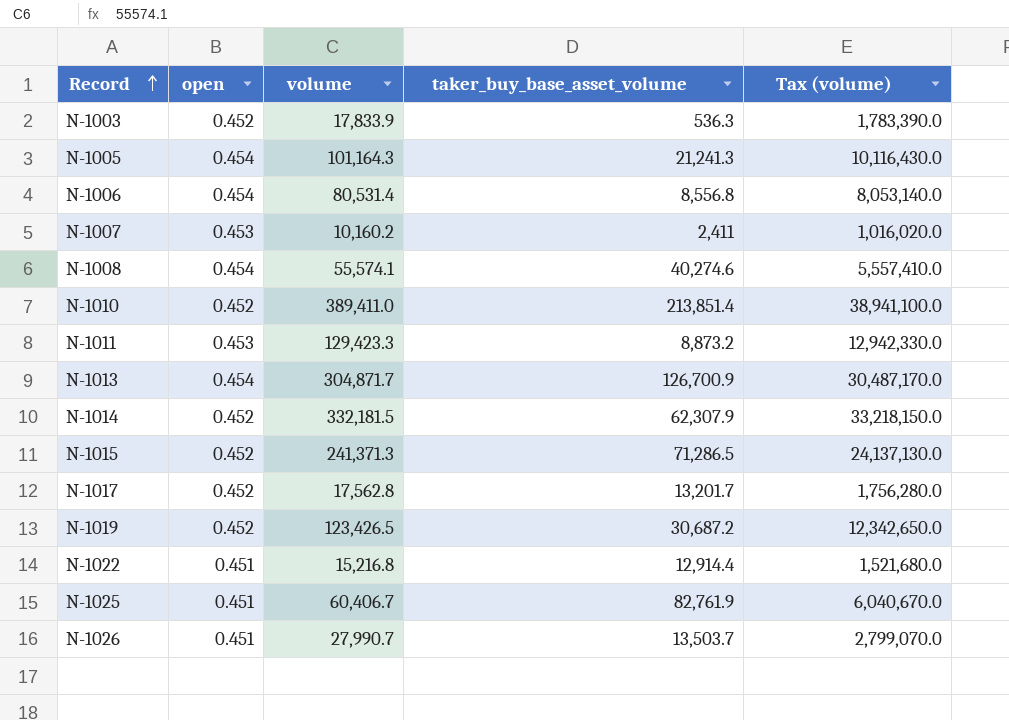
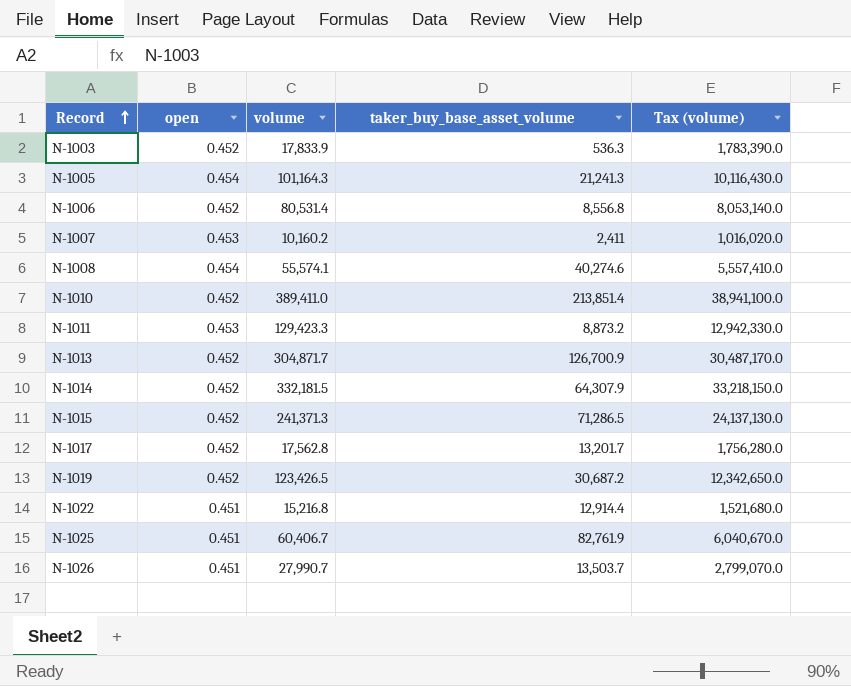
N-1006 | open: 0.454 -> 0.452
N-1013 | open: 0.454 -> 0.452
N-1014 | taker_buy_base_asset_volume: 62,307.9 -> 64,307.9

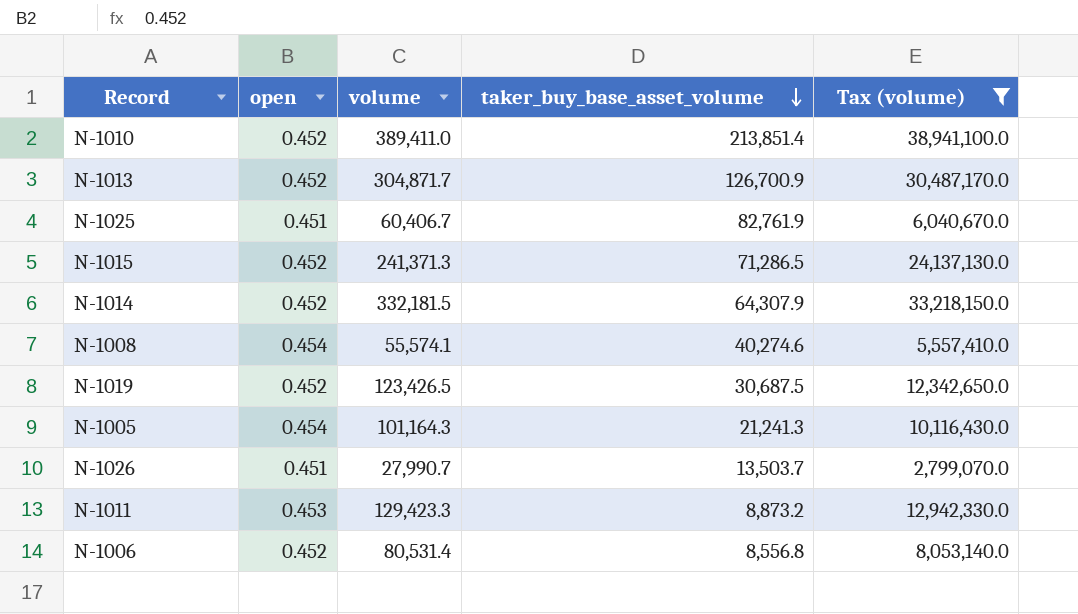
filter: none -> Tax (volume) >= 2,799,070.0
row order: Record ascending -> taker_buy_base_asset_volume descending
N-1019 | taker_buy_base_asset_volume: 30,687.2 -> 30,687.5

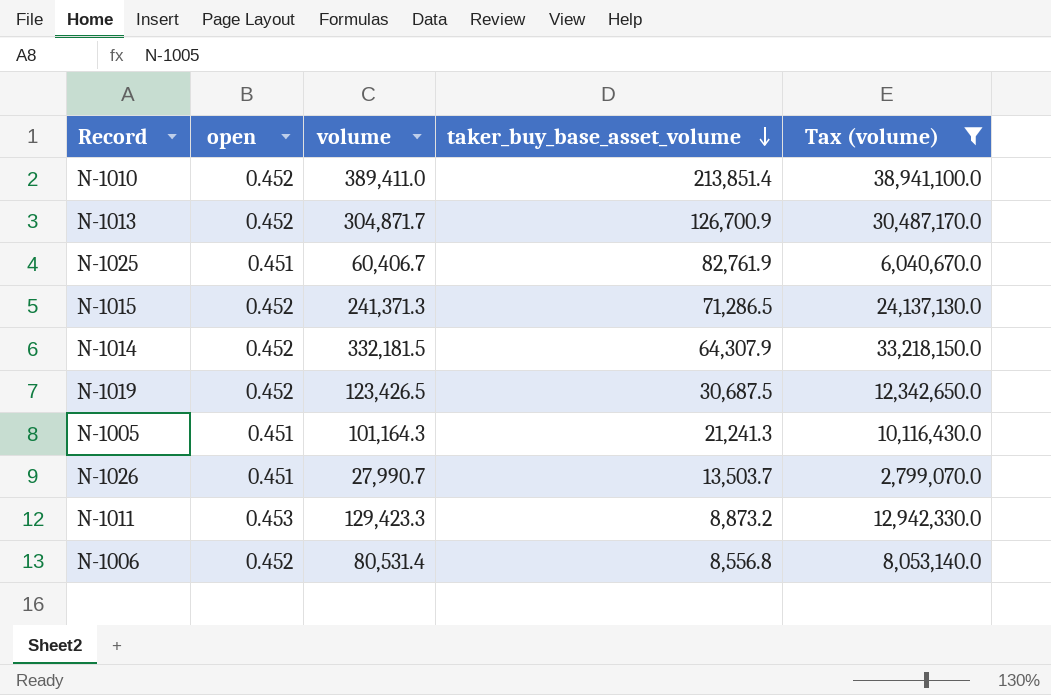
row N-1008: 0.454 | 55,574.1 | 40,274.6 | 5,557,410.0 -> none
N-1005 | open: 0.454 -> 0.451

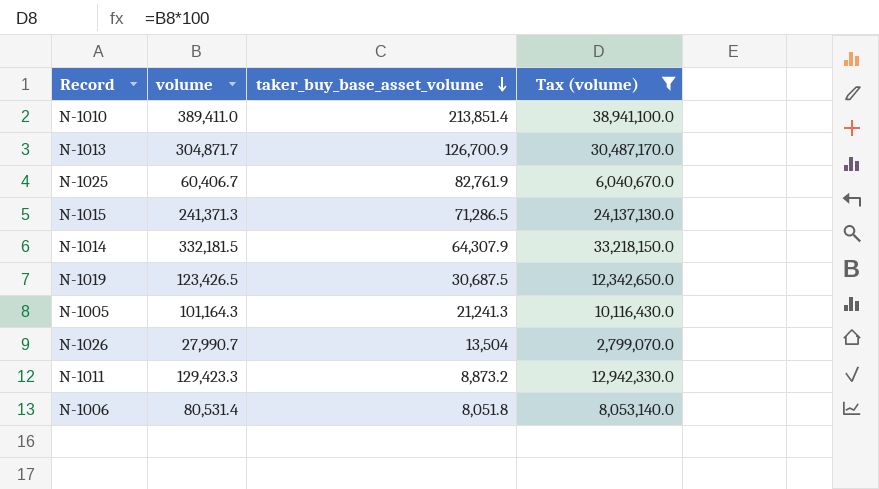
column open | position: 2 -> none
N-1026 | taker_buy_base_asset_volume: 13,503.7 -> 13,504
N-1006 | taker_buy_base_asset_volume: 8,556.8 -> 8,051.8

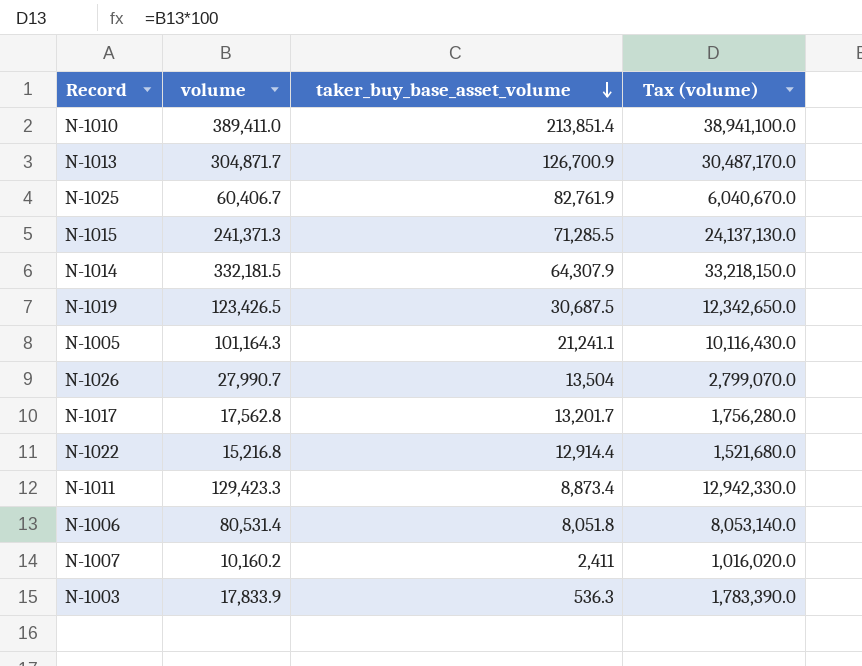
filter: Tax (volume) >= 2,799,070.0 -> none
N-1015 | taker_buy_base_asset_volume: 71,286.5 -> 71,285.5
N-1005 | taker_buy_base_asset_volume: 21,241.3 -> 21,241.1
N-1011 | taker_buy_base_asset_volume: 8,873.2 -> 8,873.4

